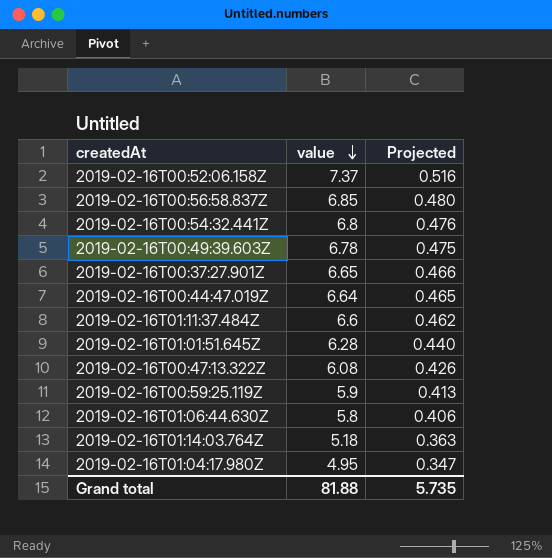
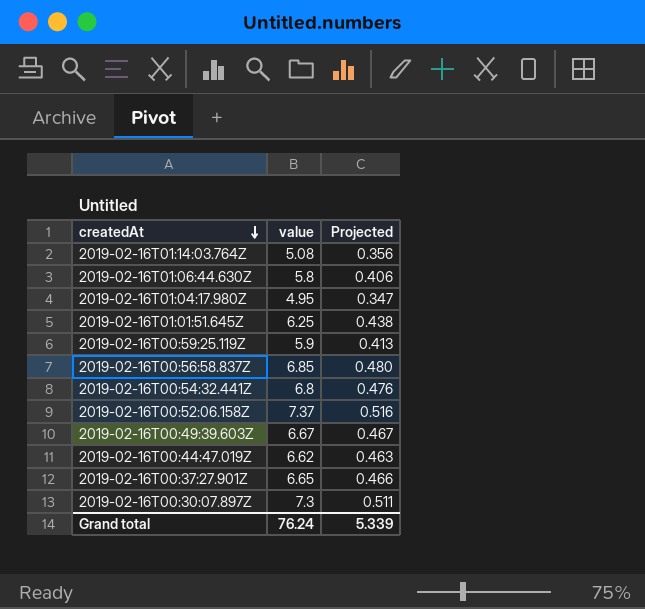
row order: value descending -> createdAt descending
row 2019-02-16T01:11:37.484Z: 6.6 | 0.462 -> none
row 2019-02-16T00:47:13.322Z: 6.08 | 0.426 -> none
2019-02-16T01:14:03.764Z | value: 5.18 -> 5.08
2019-02-16T01:14:03.764Z | Projected: 0.363 -> 0.356
2019-02-16T01:01:51.645Z | value: 6.28 -> 6.25
2019-02-16T01:01:51.645Z | Projected: 0.440 -> 0.438
2019-02-16T00:49:39.603Z | value: 6.78 -> 6.67
2019-02-16T00:49:39.603Z | Projected: 0.475 -> 0.467
2019-02-16T00:44:47.019Z | value: 6.64 -> 6.62
2019-02-16T00:44:47.019Z | Projected: 0.465 -> 0.463
row 2019-02-16T00:30:07.897Z: none -> 7.3 | 0.511
Grand total | value: 81.88 -> 76.24
Grand total | Projected: 5.735 -> 5.339

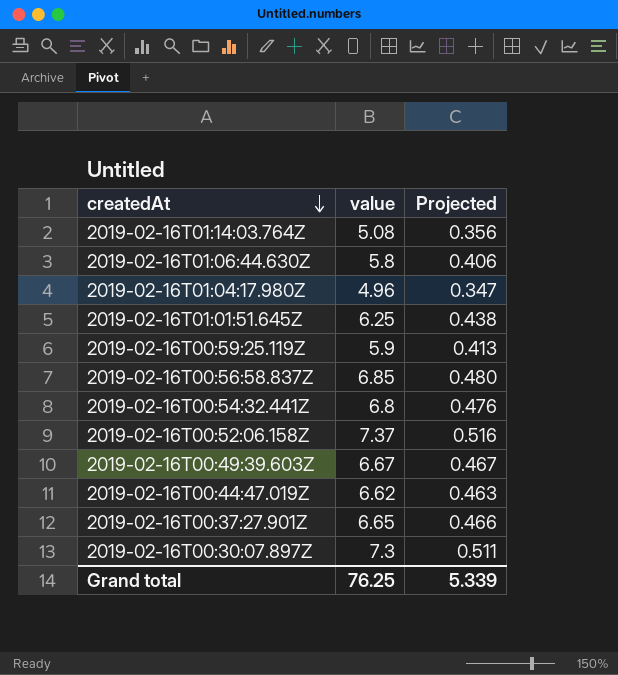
2019-02-16T01:04:17.980Z | value: 4.95 -> 4.96
Grand total | value: 76.24 -> 76.25

